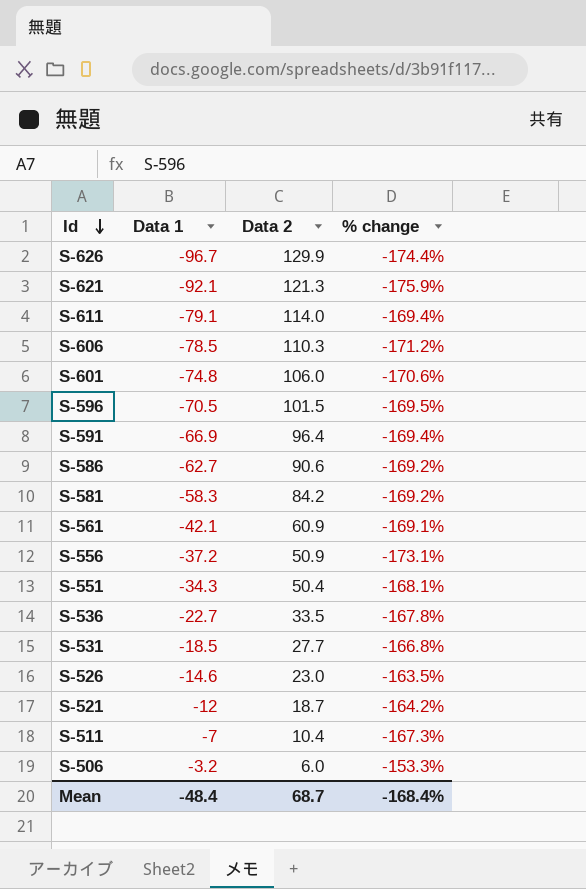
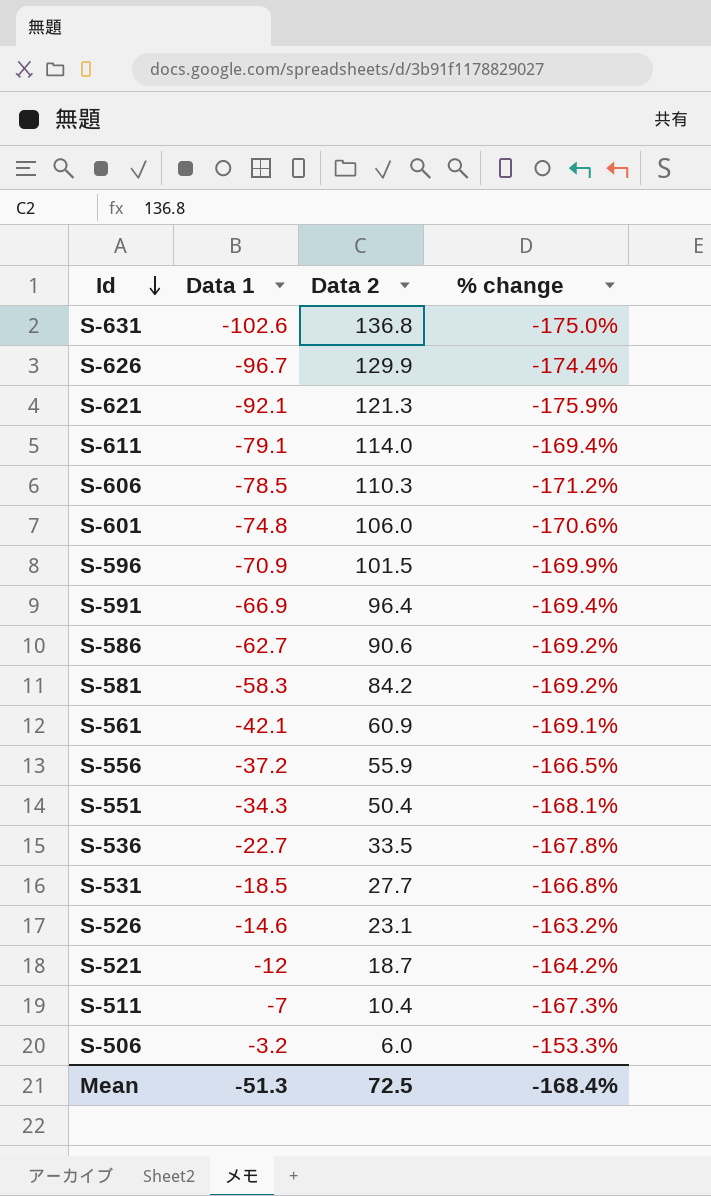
row S-631: none -> -102.6 | 136.8 | -175.0%
S-596 | Data 1: -70.5 -> -70.9
S-596 | % change: -169.5% -> -169.9%
S-556 | Data 2: 50.9 -> 55.9
S-556 | % change: -173.1% -> -166.5%
S-526 | Data 2: 23.0 -> 23.1
S-526 | % change: -163.5% -> -163.2%
Mean | Data 1: -48.4 -> -51.3
Mean | Data 2: 68.7 -> 72.5

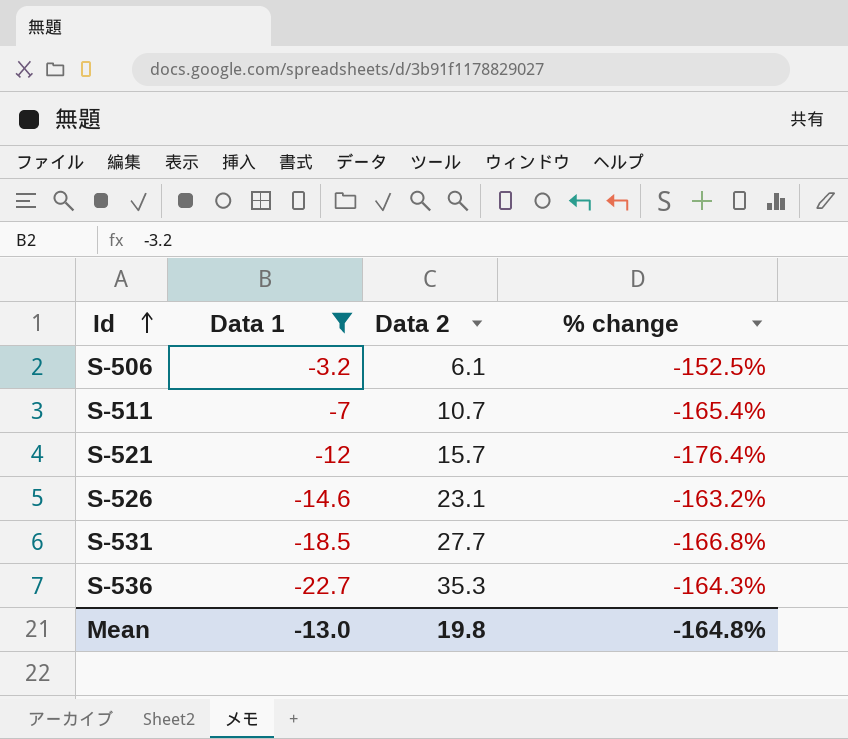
filter: none -> Data 1 >= -22.7
row order: Id descending -> Id ascending
S-506 | Data 2: 6.0 -> 6.1
S-506 | % change: -153.3% -> -152.5%
S-511 | Data 2: 10.4 -> 10.7
S-511 | % change: -167.3% -> -165.4%
S-521 | Data 2: 18.7 -> 15.7
S-521 | % change: -164.2% -> -176.4%
S-536 | Data 2: 33.5 -> 35.3
S-536 | % change: -167.8% -> -164.3%
Mean | Data 1: -51.3 -> -13.0
Mean | Data 2: 72.5 -> 19.8
Mean | % change: -168.4% -> -164.8%

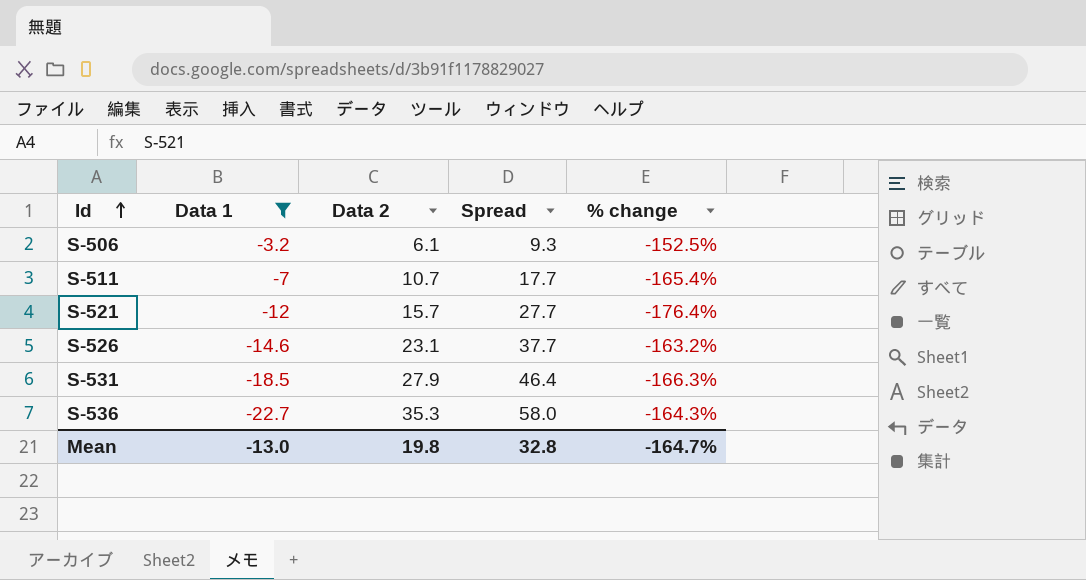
column Spread | formula: none -> [Data 2] - [Data 1]
S-531 | Data 2: 27.7 -> 27.9
S-531 | % change: -166.8% -> -166.3%
Mean | % change: -164.8% -> -164.7%

